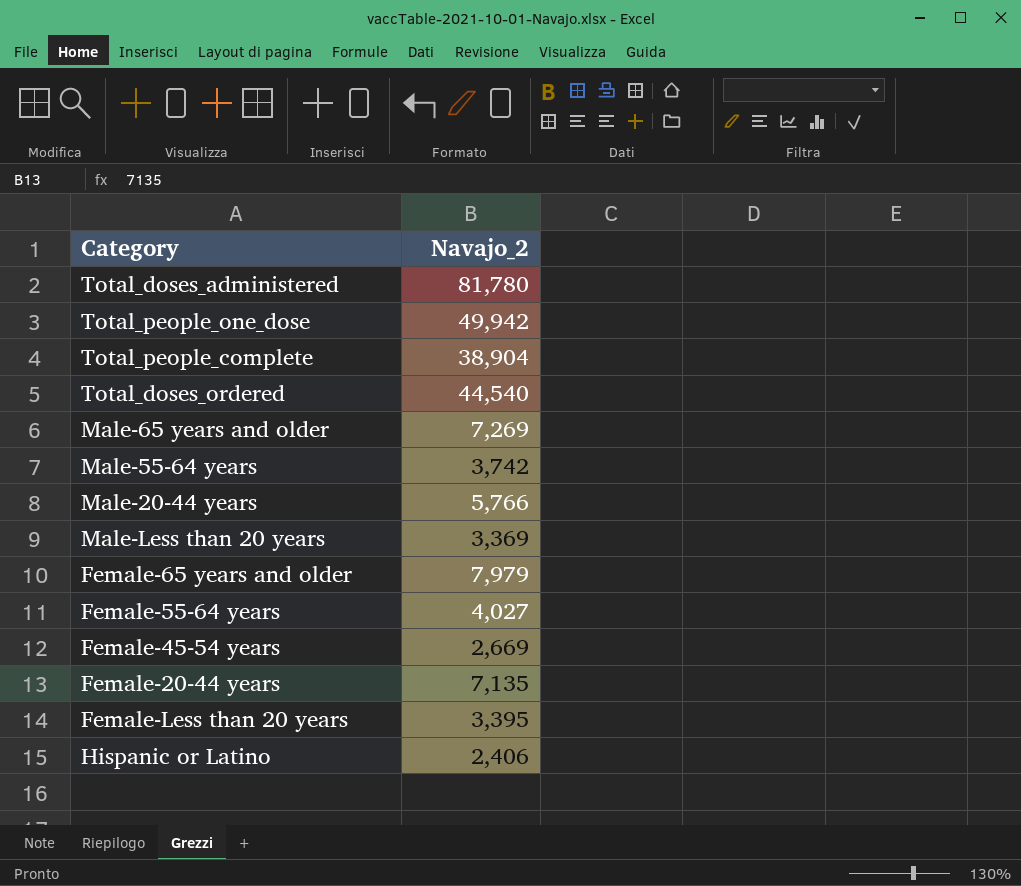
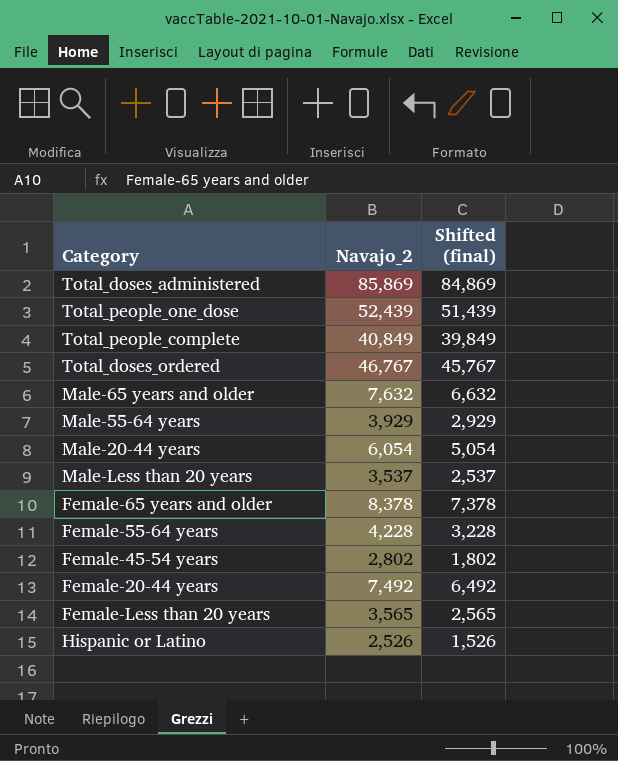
column Shifted (final) | formula: none -> [Navajo_2] - 1000
Total_doses_administered | Navajo_2: 81,780 -> 85,869
Total_people_one_dose | Navajo_2: 49,942 -> 52,439
Total_people_complete | Navajo_2: 38,904 -> 40,849
Total_doses_ordered | Navajo_2: 44,540 -> 46,767
Male-65 years and older | Navajo_2: 7,269 -> 7,632
Male-55-64 years | Navajo_2: 3,742 -> 3,929
Male-20-44 years | Navajo_2: 5,766 -> 6,054
Male-Less than 20 years | Navajo_2: 3,369 -> 3,537
Female-65 years and older | Navajo_2: 7,979 -> 8,378
Female-55-64 years | Navajo_2: 4,027 -> 4,228
Female-45-54 years | Navajo_2: 2,669 -> 2,802
Female-20-44 years | Navajo_2: 7,135 -> 7,492
Female-Less than 20 years | Navajo_2: 3,395 -> 3,565
Hispanic or Latino | Navajo_2: 2,406 -> 2,526

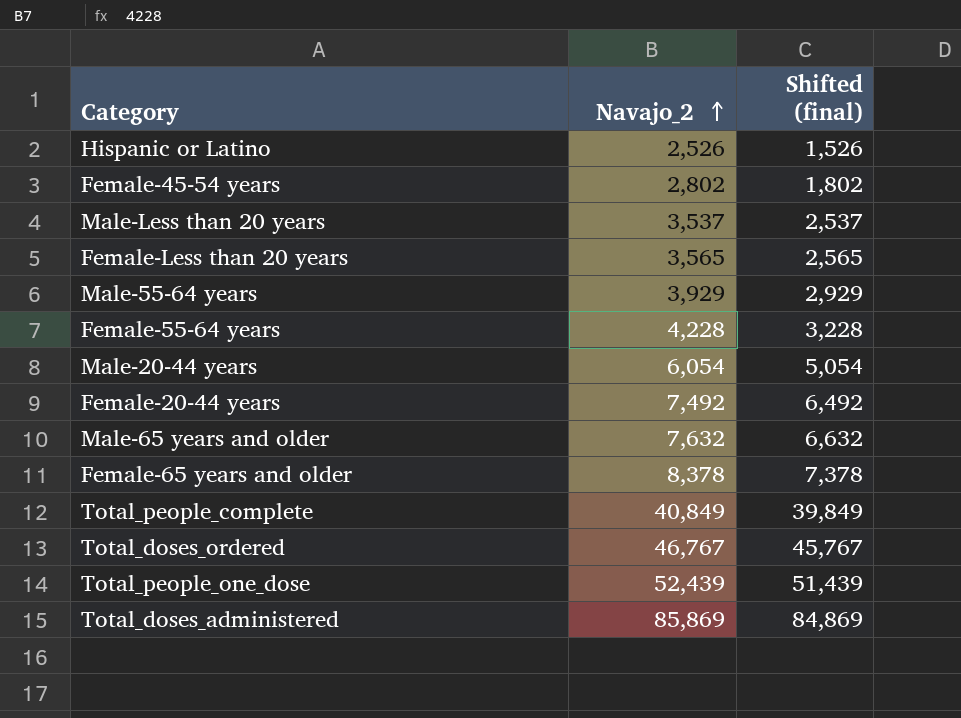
row order: none -> Navajo_2 ascending

